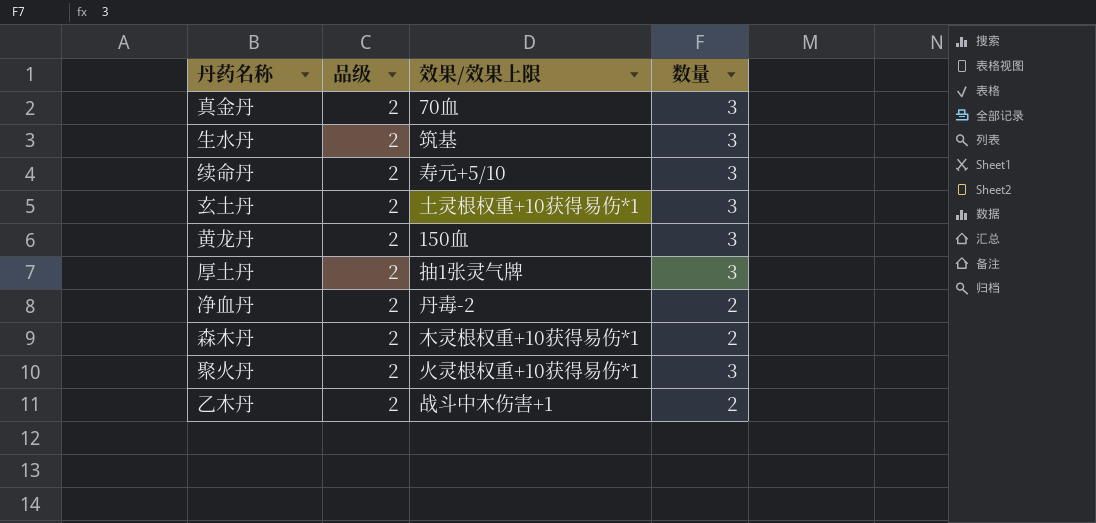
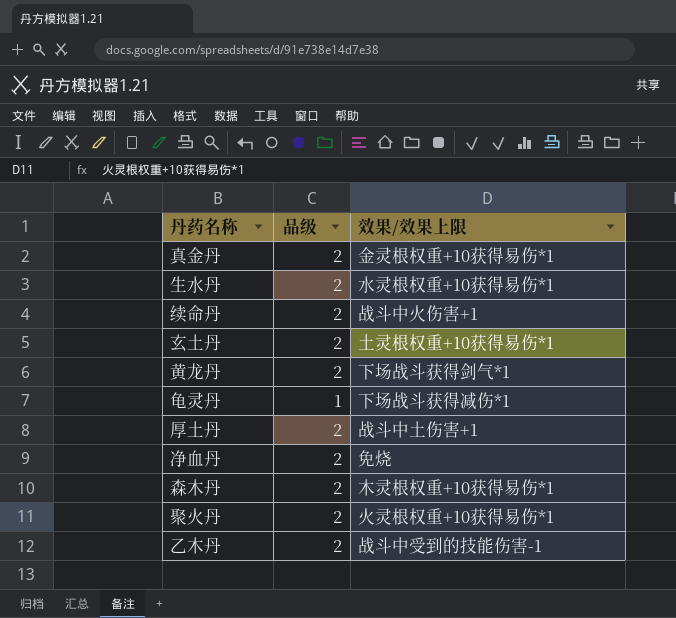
column 数量 | position: 4 -> none
真金丹 | 效果/效果上限: 70血 -> 金灵根权重+10获得易伤*1
生水丹 | 效果/效果上限: 筑基 -> 水灵根权重+10获得易伤*1
续命丹 | 效果/效果上限: 寿元+5/10 -> 战斗中火伤害+1
黄龙丹 | 效果/效果上限: 150血 -> 下场战斗获得剑气*1
row 龟灵丹: none -> 1 | 下场战斗获得减伤*1
厚土丹 | 效果/效果上限: 抽1张灵气牌 -> 战斗中土伤害+1
净血丹 | 效果/效果上限: 丹毒-2 -> 免烧
乙木丹 | 效果/效果上限: 战斗中木伤害+1 -> 战斗中受到的技能伤害-1

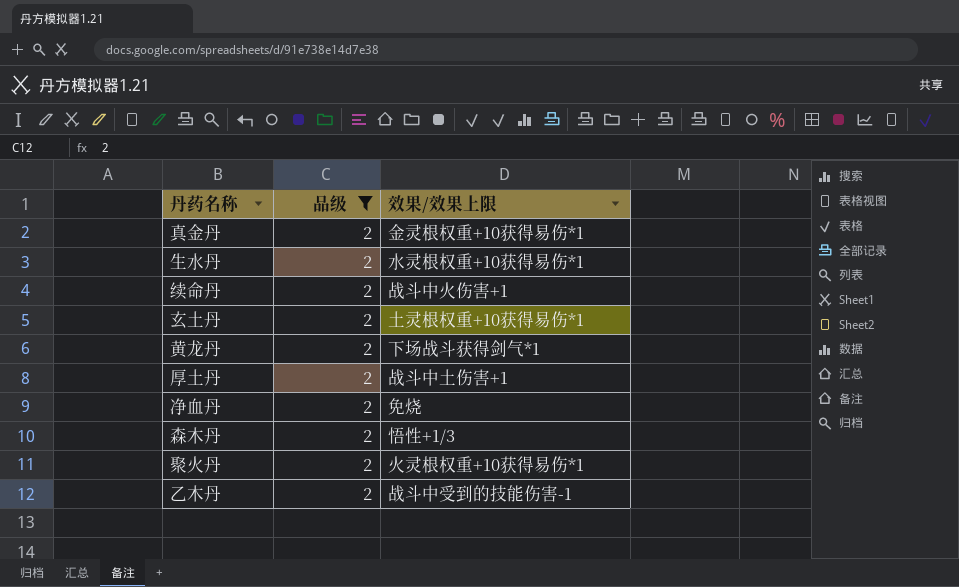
filter: none -> 品级 = 2
森木丹 | 效果/效果上限: 木灵根权重+10获得易伤*1 -> 悟性+1/3

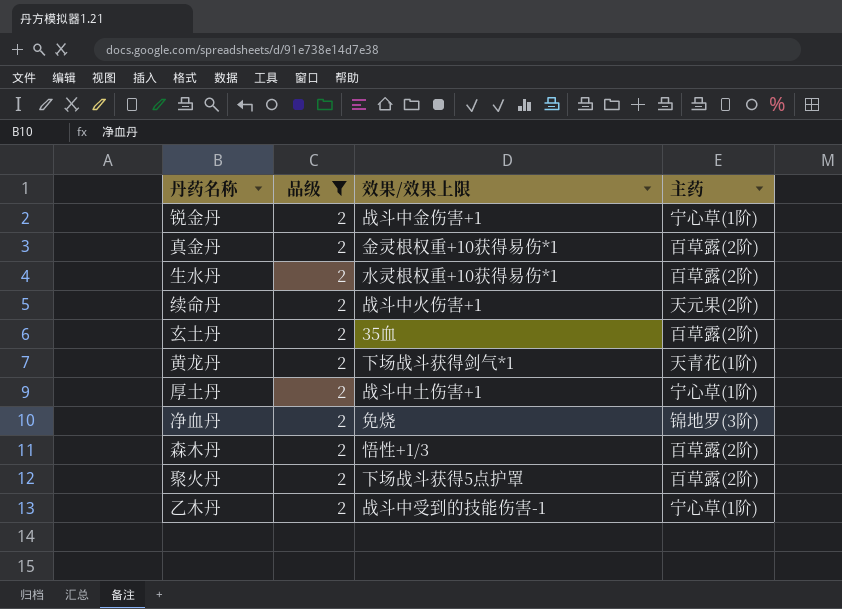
column 主药 | position: none -> 4
row 锐金丹: none -> 2 | 战斗中金伤害+1 | 宁心草(1阶)
玄土丹 | 效果/效果上限: 土灵根权重+10获得易伤*1 -> 35血
聚火丹 | 效果/效果上限: 火灵根权重+10获得易伤*1 -> 下场战斗获得5点护罩

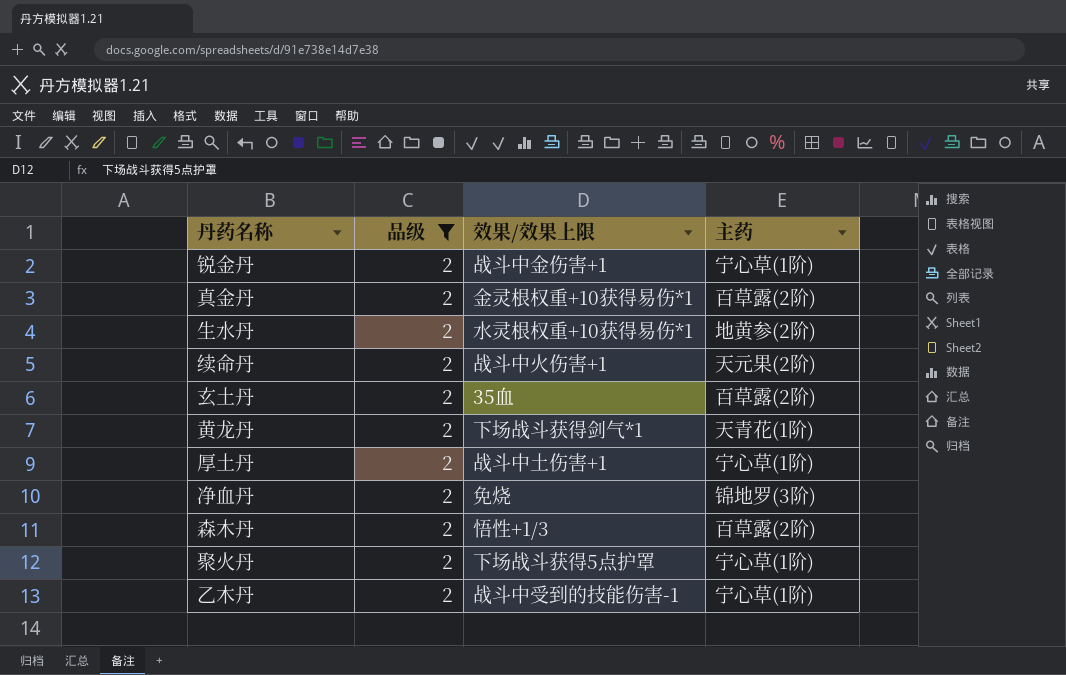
生水丹 | 主药: 百草露(2阶) -> 地黄参(2阶)
聚火丹 | 主药: 百草露(2阶) -> 宁心草(1阶)

